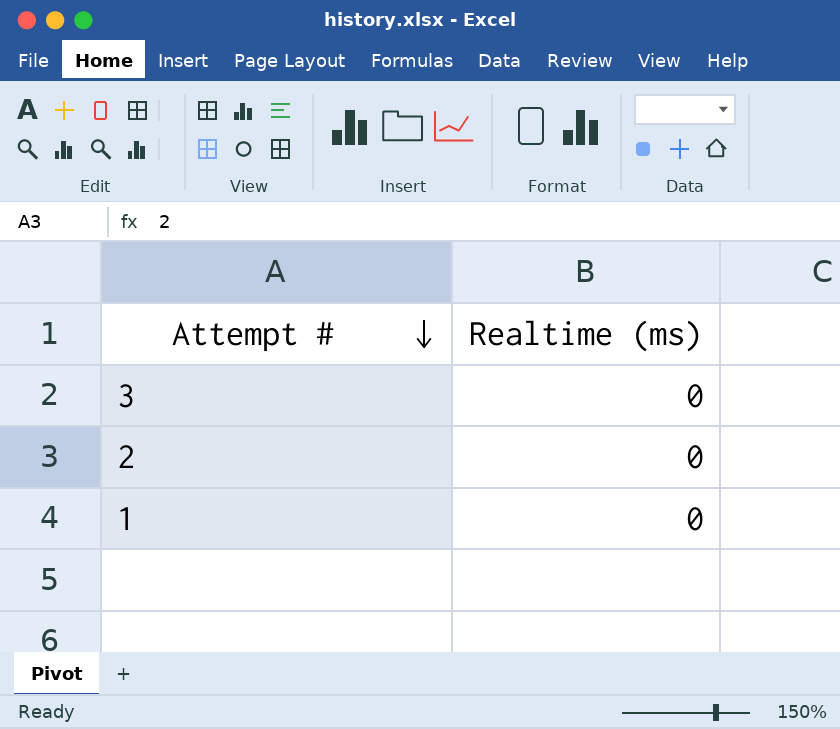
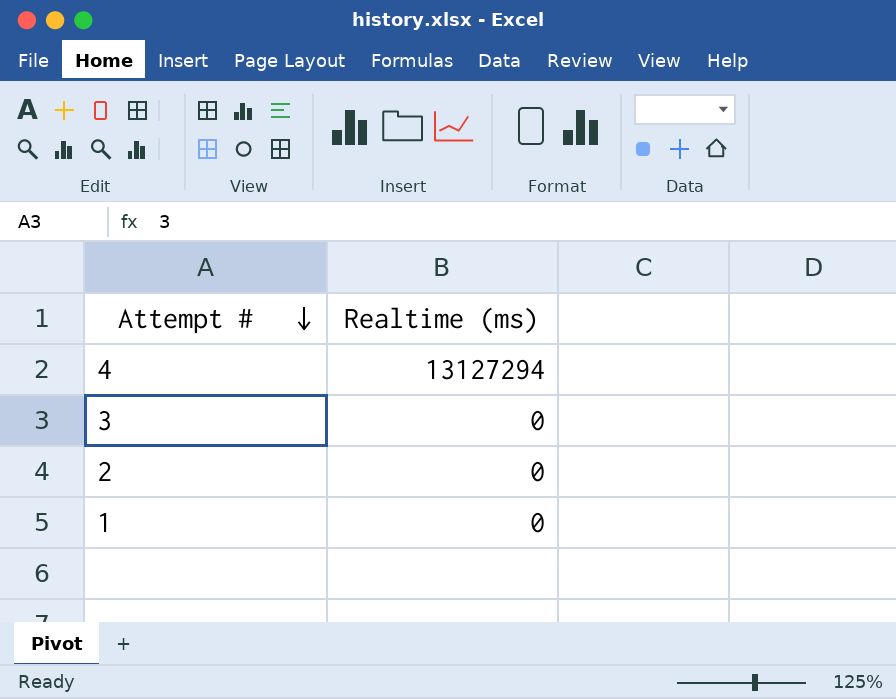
row 4: none -> 13127294

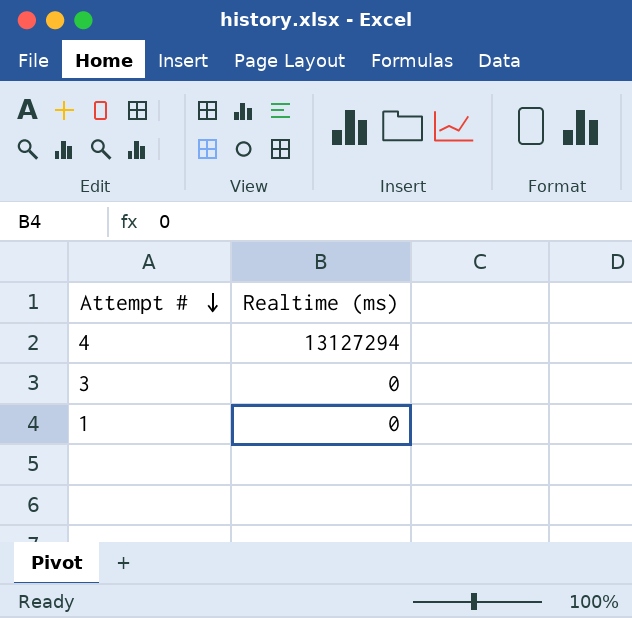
row 2: 0 -> none

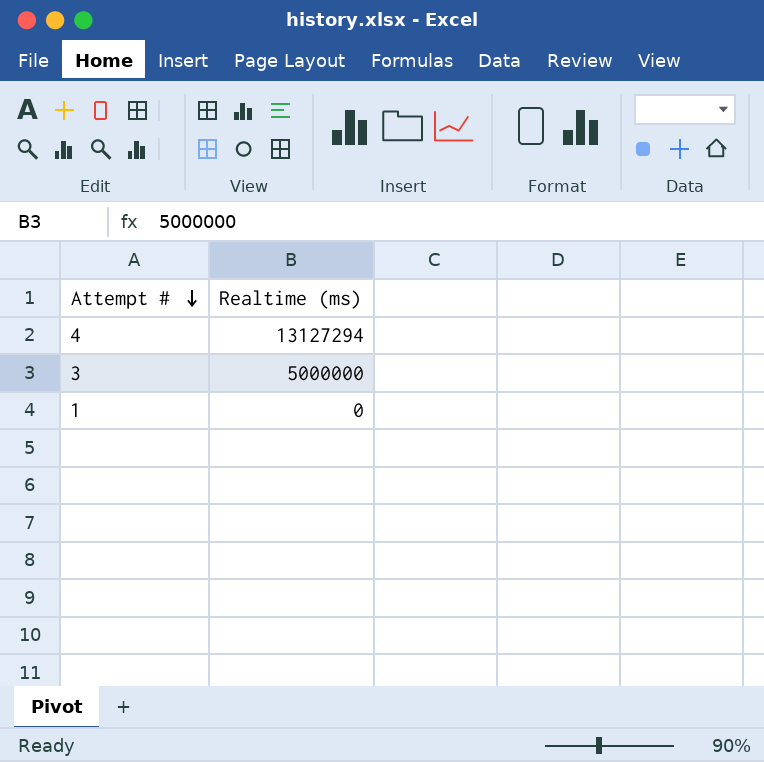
3 | Realtime (ms): 0 -> 5000000

